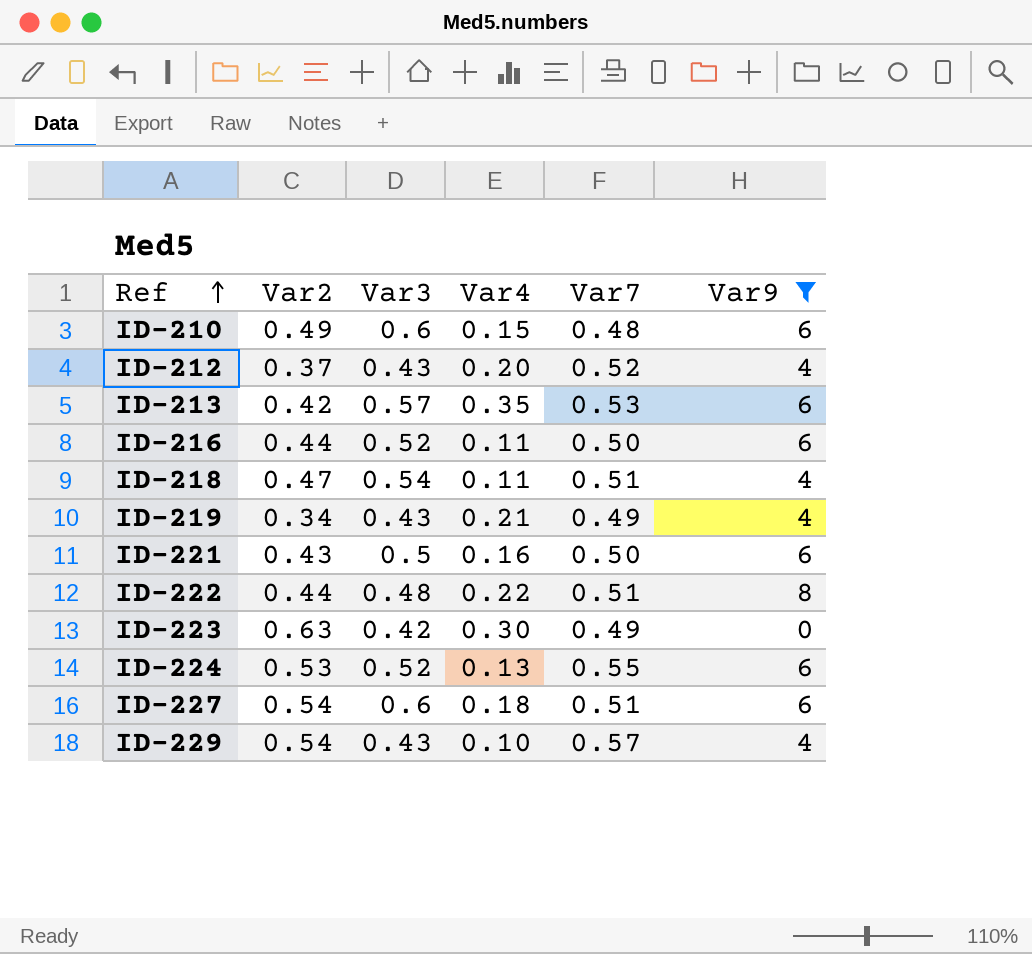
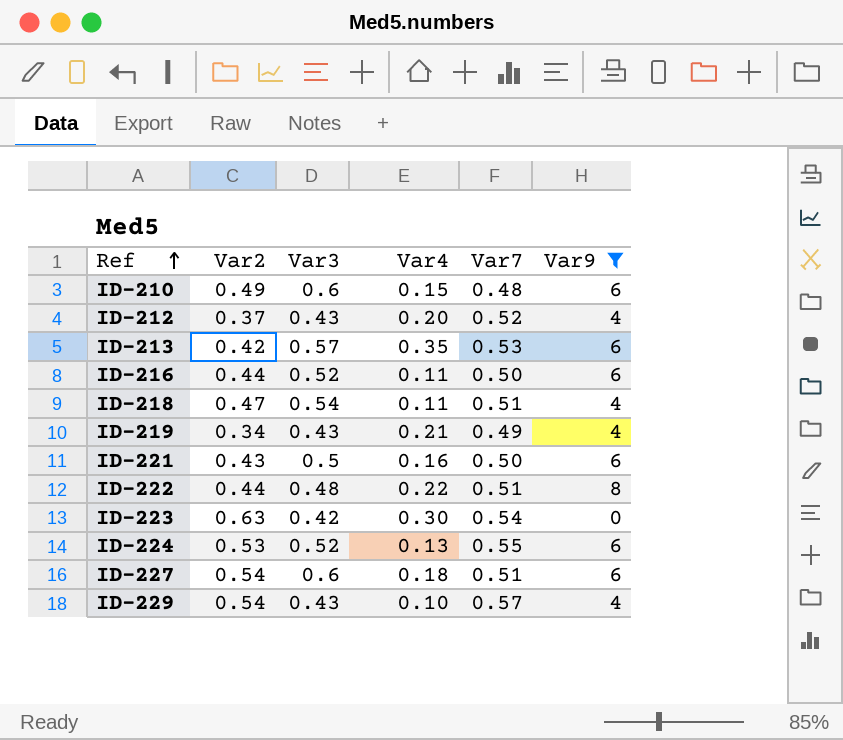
ID-223 | Var7: 0.49 -> 0.54

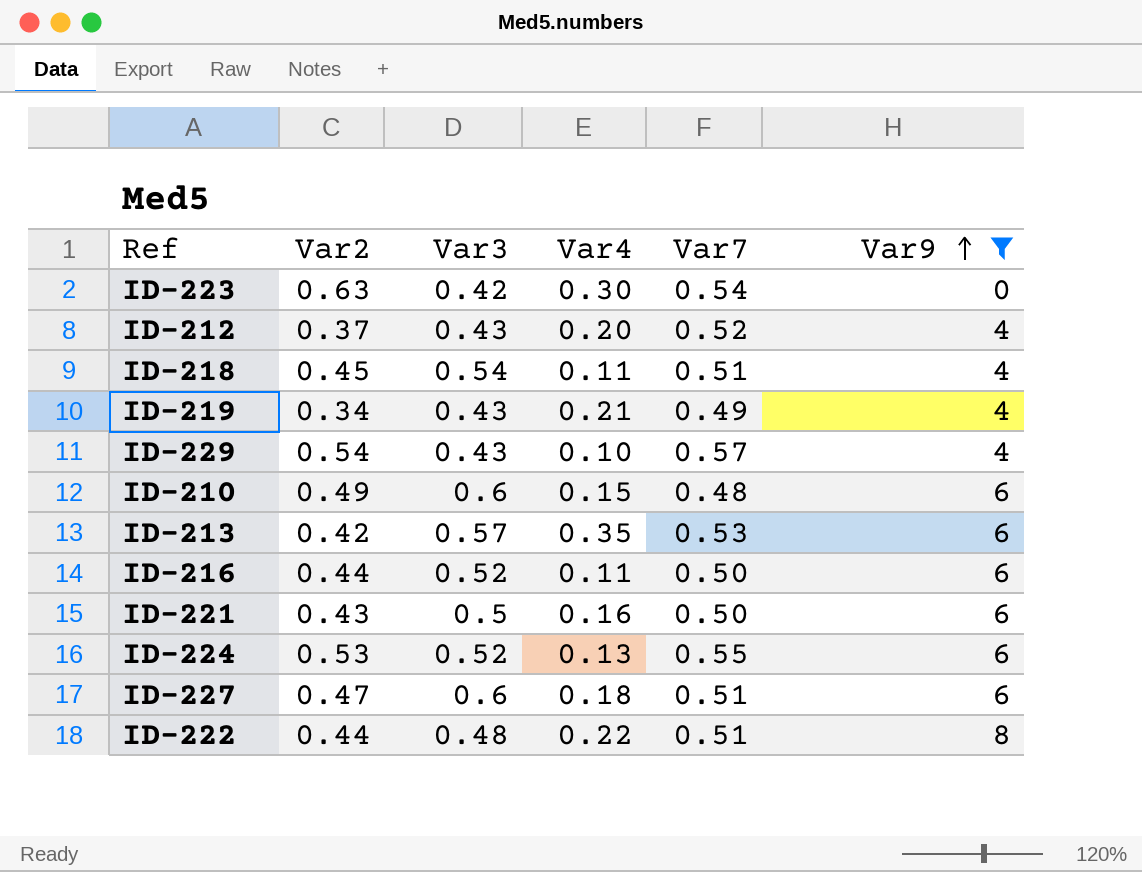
row order: Ref ascending -> Var9 ascending
ID-218 | Var2: 0.47 -> 0.45
ID-227 | Var2: 0.54 -> 0.47

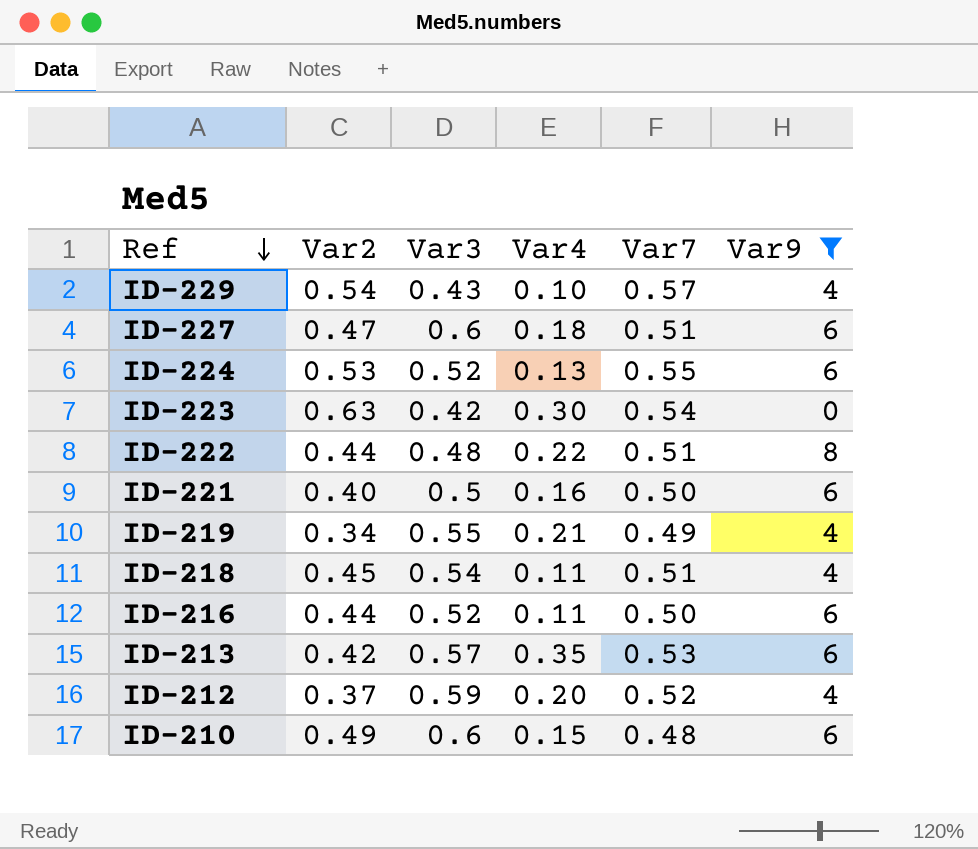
row order: Var9 ascending -> Ref descending
ID-221 | Var2: 0.43 -> 0.40
ID-219 | Var3: 0.43 -> 0.55
ID-212 | Var3: 0.43 -> 0.59

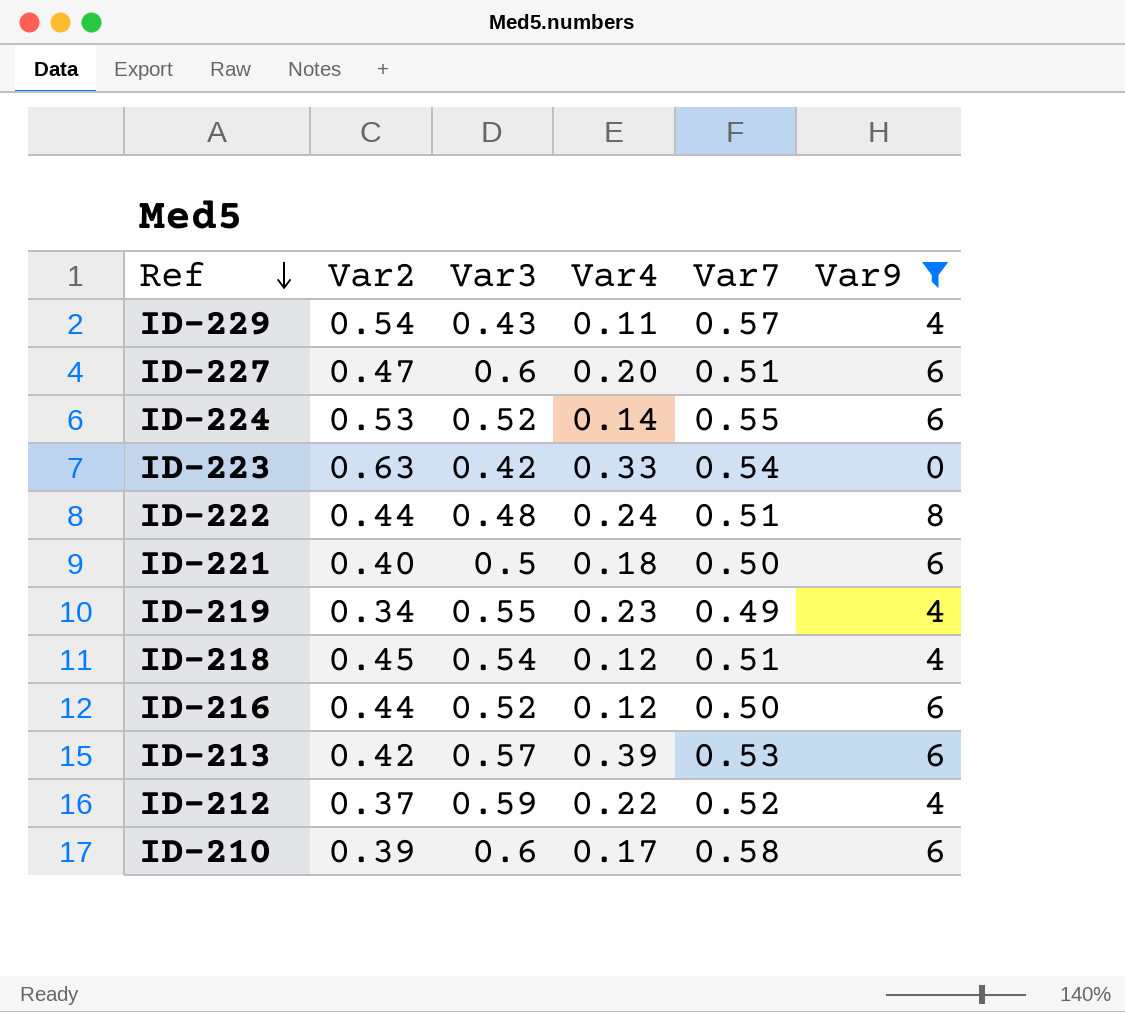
ID-229 | Var4: 0.10 -> 0.11
ID-227 | Var4: 0.18 -> 0.20
ID-224 | Var4: 0.13 -> 0.14
ID-223 | Var4: 0.30 -> 0.33
ID-222 | Var4: 0.22 -> 0.24
ID-221 | Var4: 0.16 -> 0.18
ID-219 | Var4: 0.21 -> 0.23
ID-218 | Var4: 0.11 -> 0.12
ID-216 | Var4: 0.11 -> 0.12
ID-213 | Var4: 0.35 -> 0.39
ID-212 | Var4: 0.20 -> 0.22
ID-210 | Var2: 0.49 -> 0.39
ID-210 | Var4: 0.15 -> 0.17
ID-210 | Var7: 0.48 -> 0.58

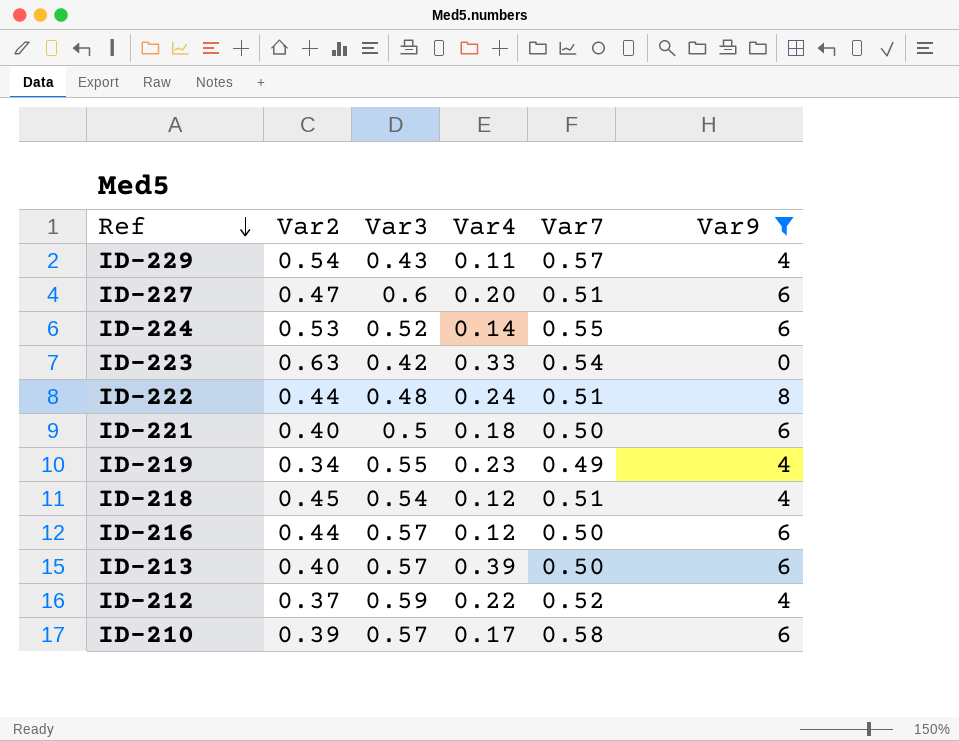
ID-216 | Var3: 0.52 -> 0.57
ID-213 | Var2: 0.42 -> 0.40
ID-213 | Var7: 0.53 -> 0.50
ID-210 | Var3: 0.6 -> 0.57

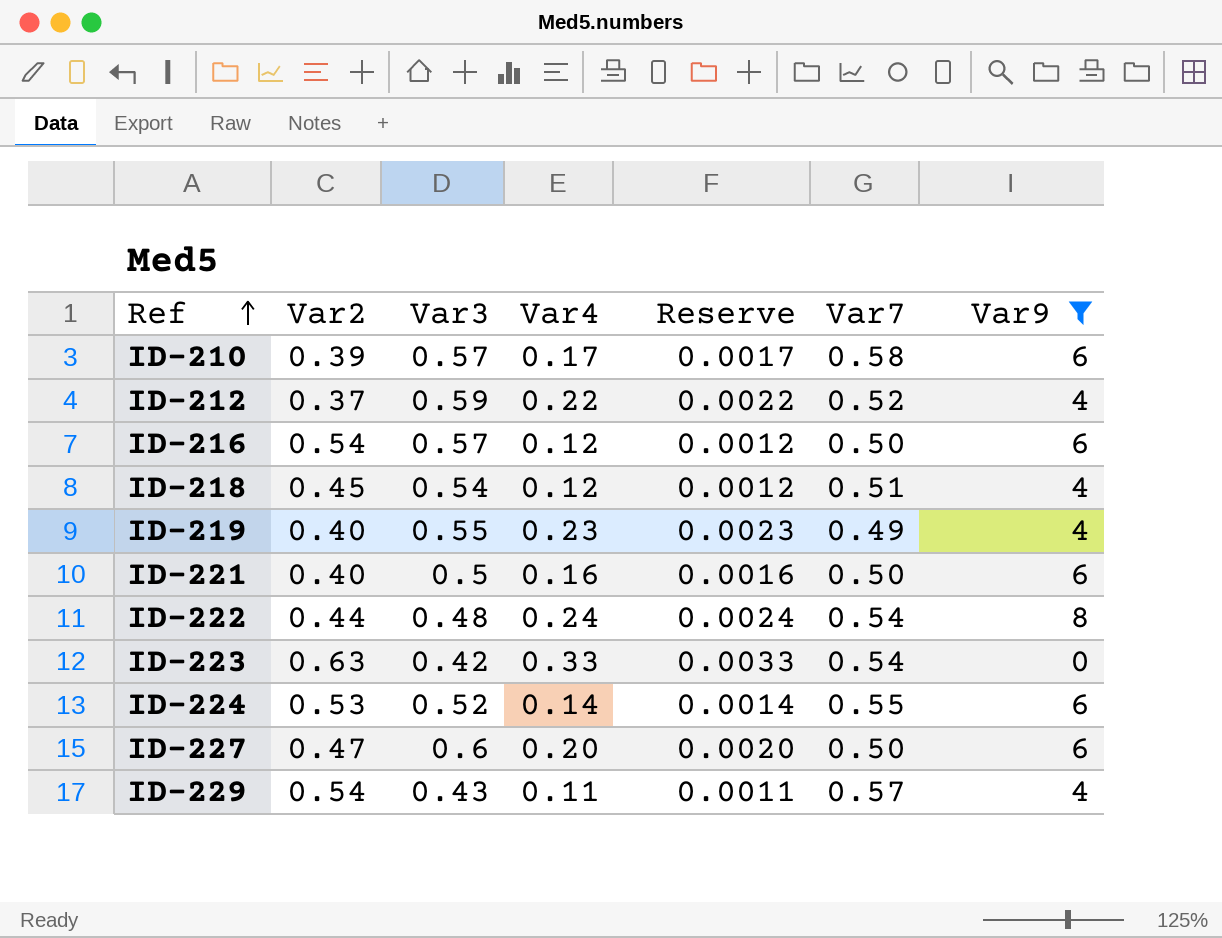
row order: Ref descending -> Ref ascending
column Reserve | formula: none -> [Var4] * 0.01
row ID-213: 0.40 | 0.57 | 0.39 | 0.50 | 6 -> none
ID-216 | Var2: 0.44 -> 0.54
ID-219 | Var2: 0.34 -> 0.40
ID-221 | Var4: 0.18 -> 0.16
ID-222 | Var7: 0.51 -> 0.54
ID-227 | Var7: 0.51 -> 0.50

